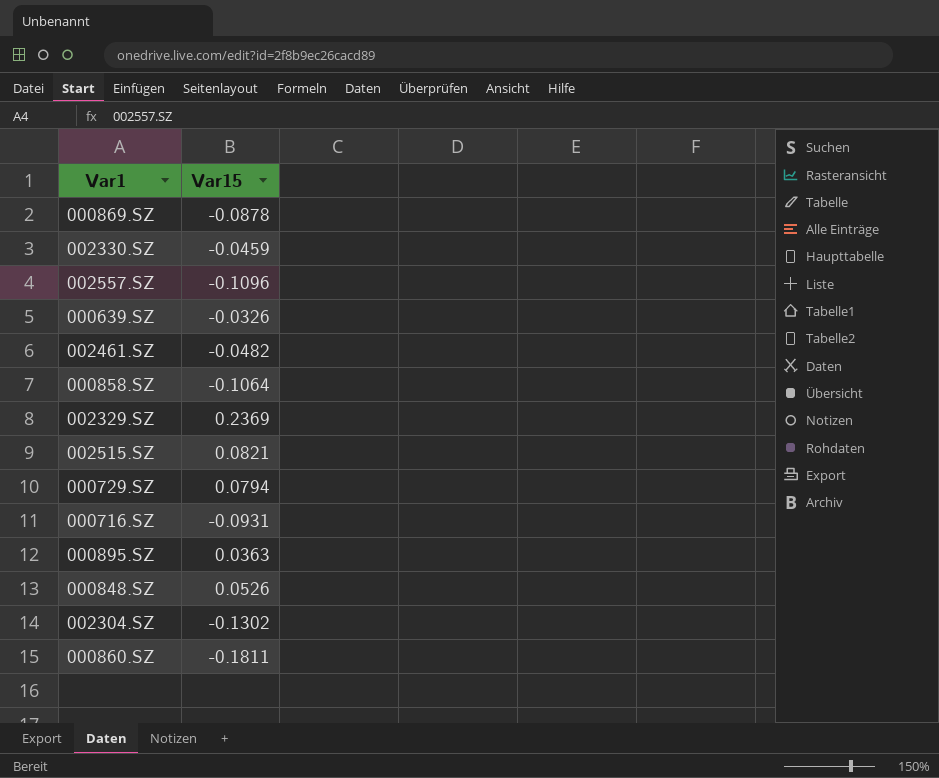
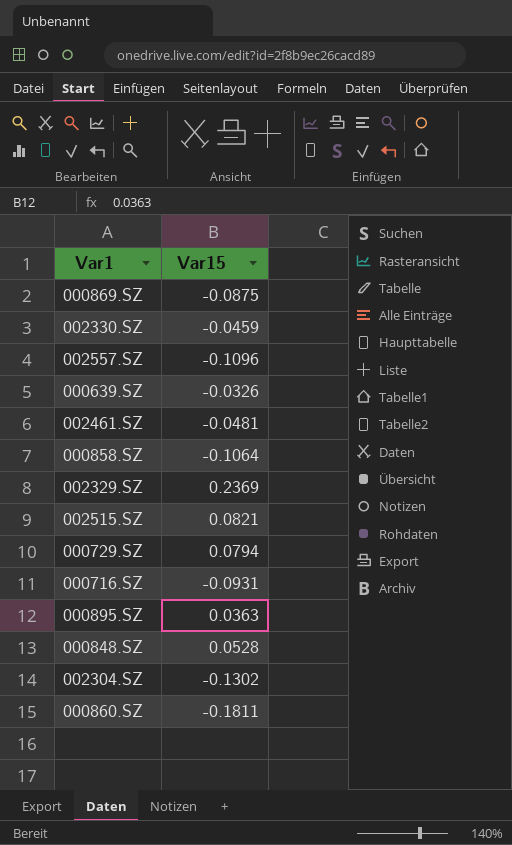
000869.SZ | Var15: -0.0878 -> -0.0875
002461.SZ | Var15: -0.0482 -> -0.0481
000848.SZ | Var15: 0.0526 -> 0.0528

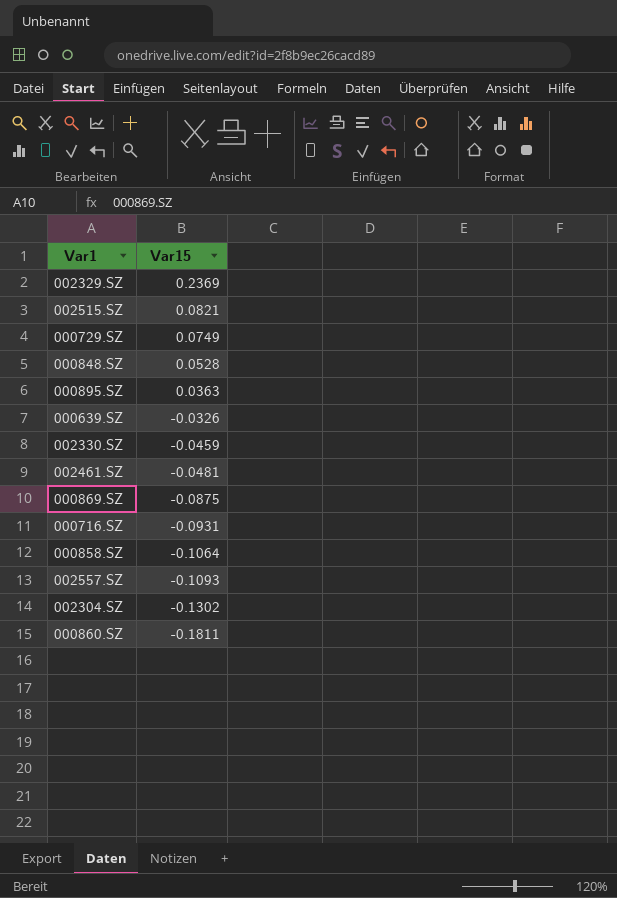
row order: none -> Var15 descending
000729.SZ | Var15: 0.0794 -> 0.0749
002557.SZ | Var15: -0.1096 -> -0.1093

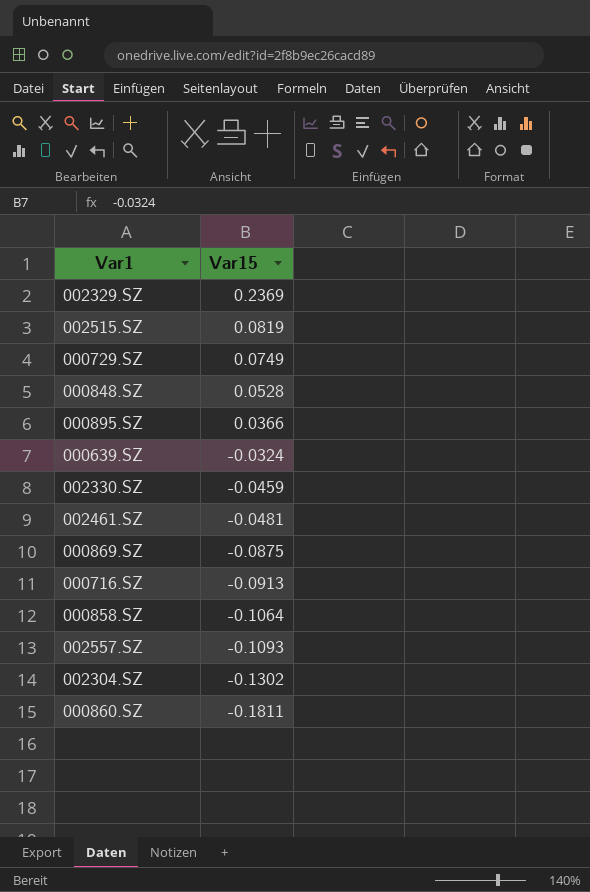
002515.SZ | Var15: 0.0821 -> 0.0819
000895.SZ | Var15: 0.0363 -> 0.0366
000639.SZ | Var15: -0.0326 -> -0.0324
000716.SZ | Var15: -0.0931 -> -0.0913

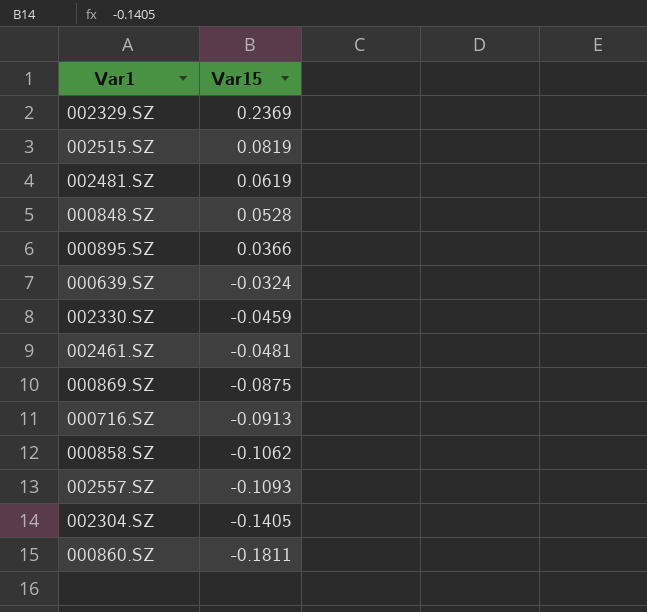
row 000729.SZ: 0.0749 -> none
row 002481.SZ: none -> 0.0619
000858.SZ | Var15: -0.1064 -> -0.1062
002304.SZ | Var15: -0.1302 -> -0.1405

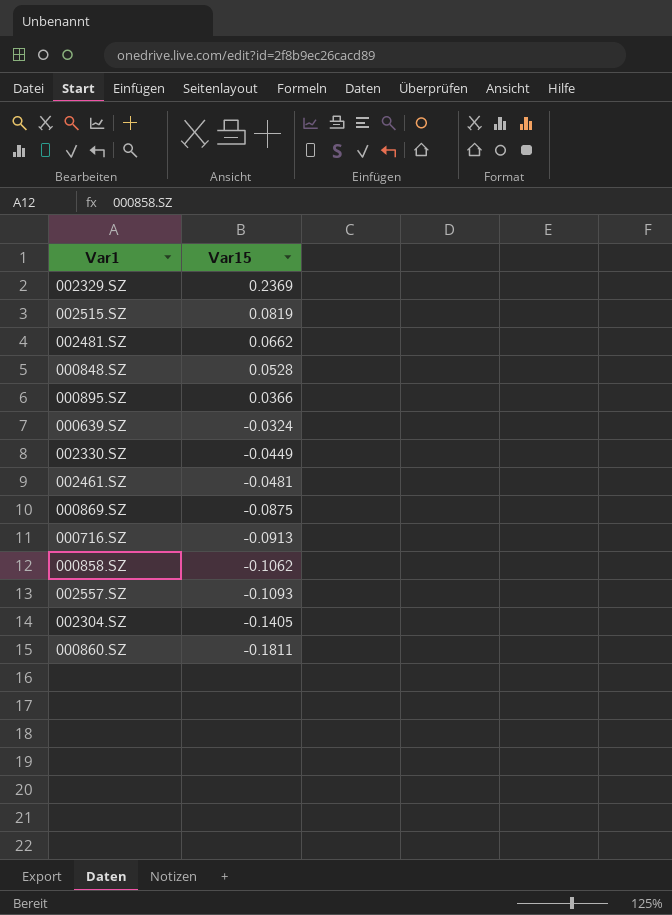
002481.SZ | Var15: 0.0619 -> 0.0662
002330.SZ | Var15: -0.0459 -> -0.0449

